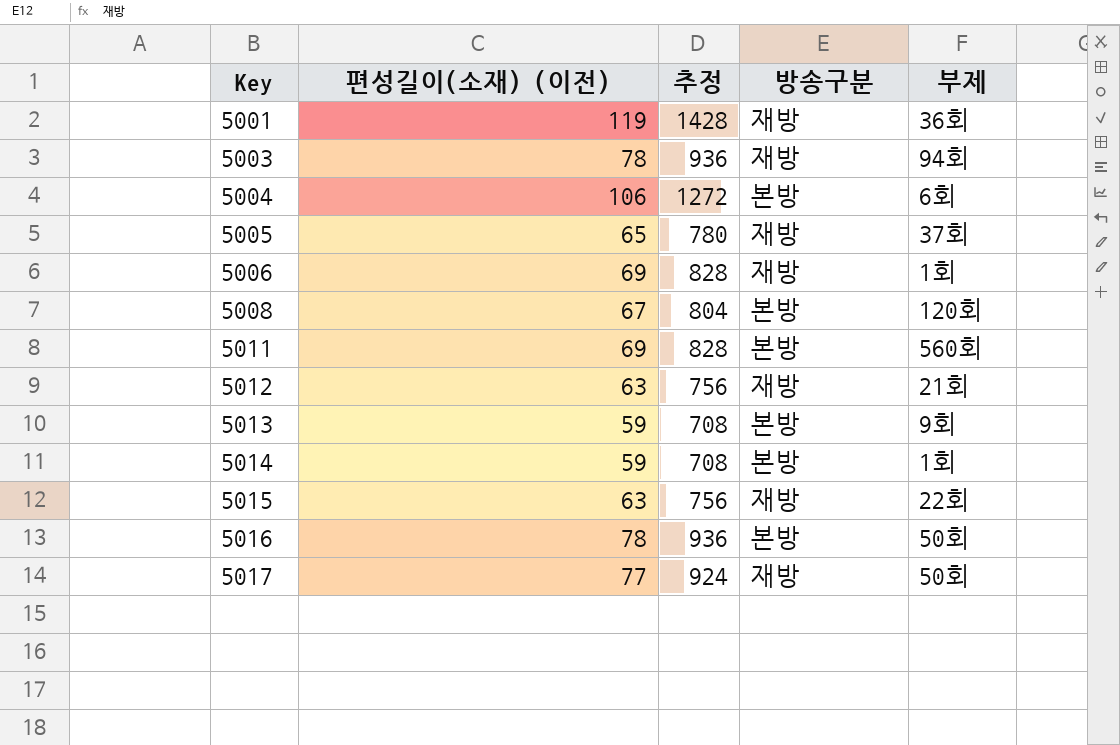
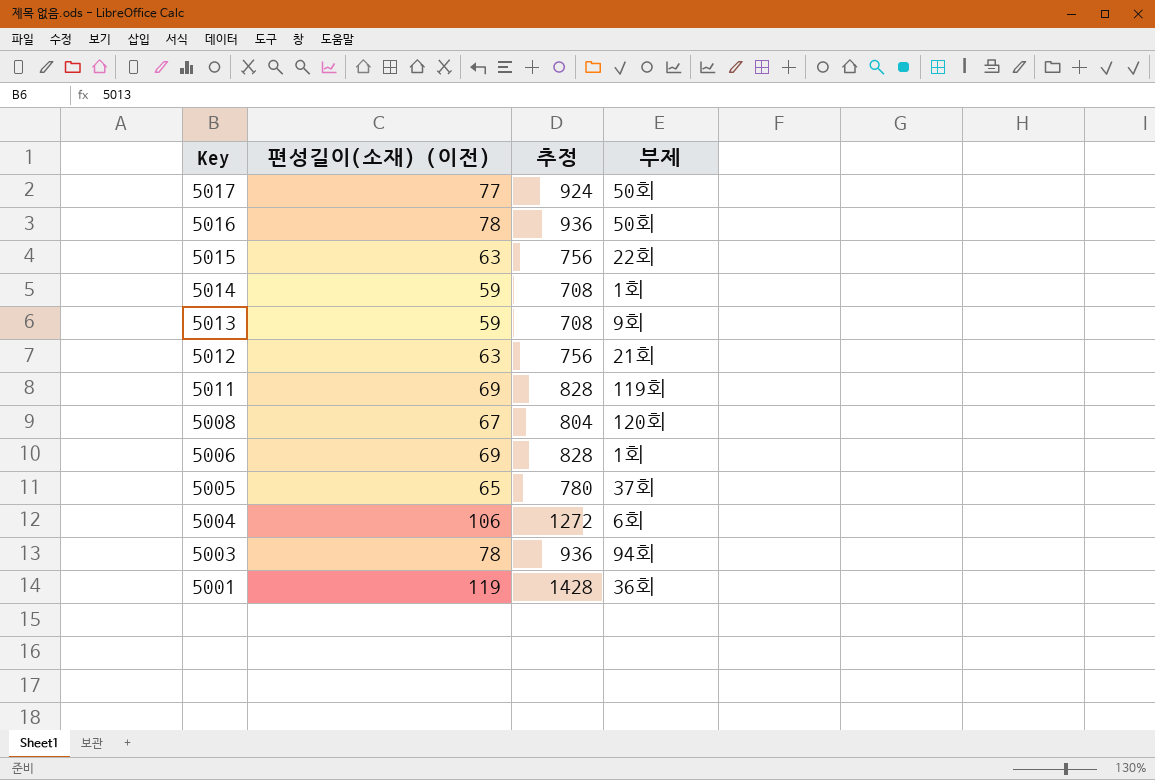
row order: Key ascending -> Key descending
column 방송구분 | position: 4 -> none
5011 | 부제: 560회 -> 119회

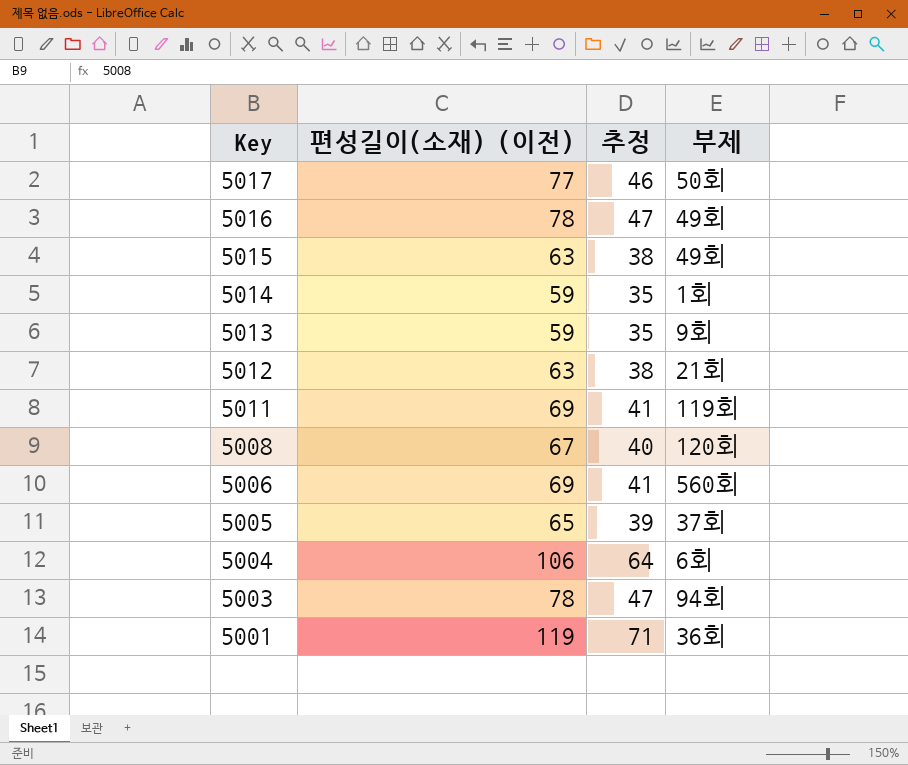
column 추정 | formula: [편성길이(소재) (이전)] * 12 -> [편성길이(소재) (이전)] * 0.6
5016 | 부제: 50회 -> 49회
5015 | 부제: 22회 -> 49회
5006 | 부제: 1회 -> 560회

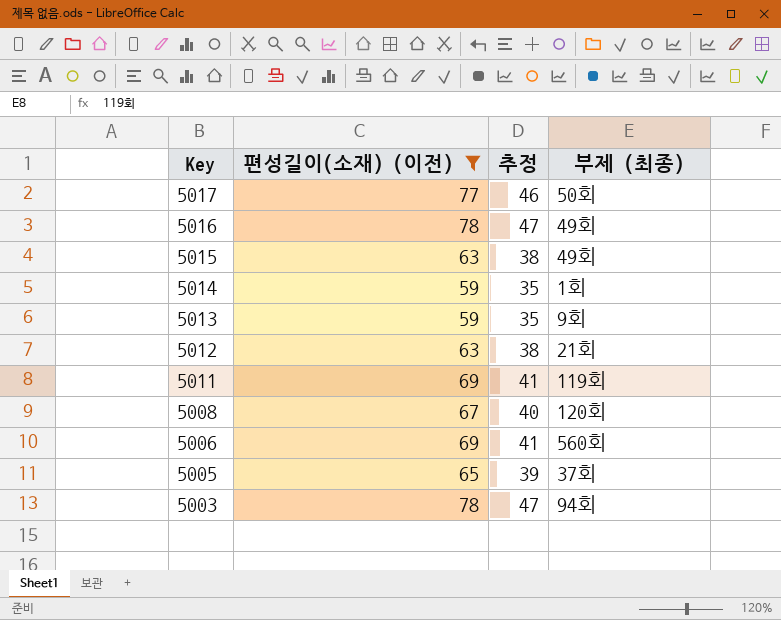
filter: none -> 편성길이(소재) (이전) <= 78
column name: 부제 -> 부제 (최종)

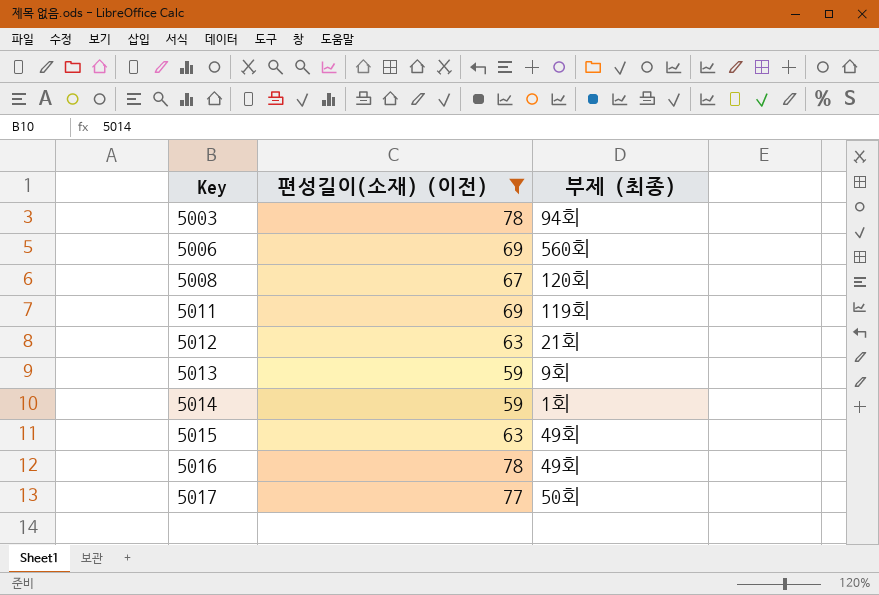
row order: Key descending -> Key ascending
column 추정 | formula: [편성길이(소재) (이전)] * 0.6 -> none
row 5005: 65 | 39 | 37회 -> none

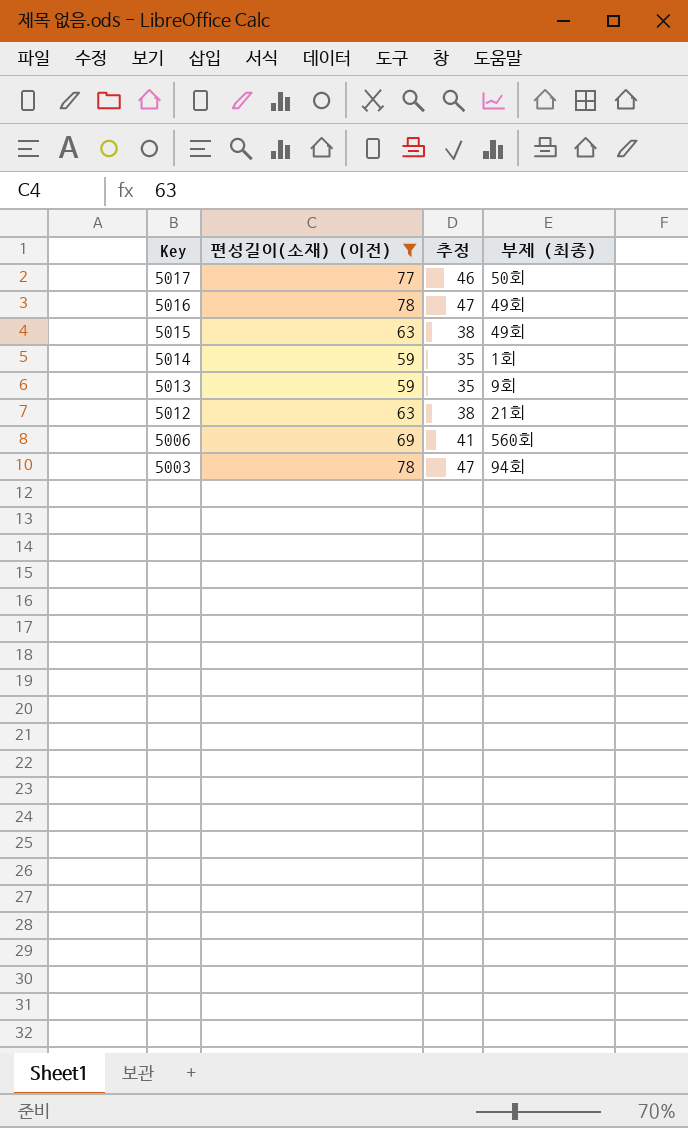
row order: Key ascending -> Key descending
column 추정 | formula: none -> [편성길이(소재) (이전)] * 0.6
row 5008: 67 | 120회 -> none
row 5011: 69 | 119회 -> none

